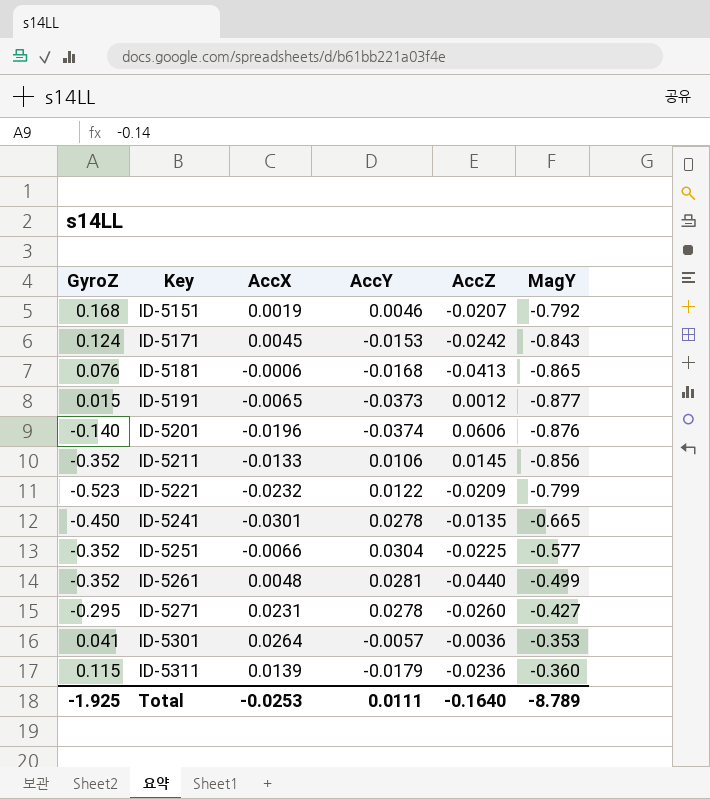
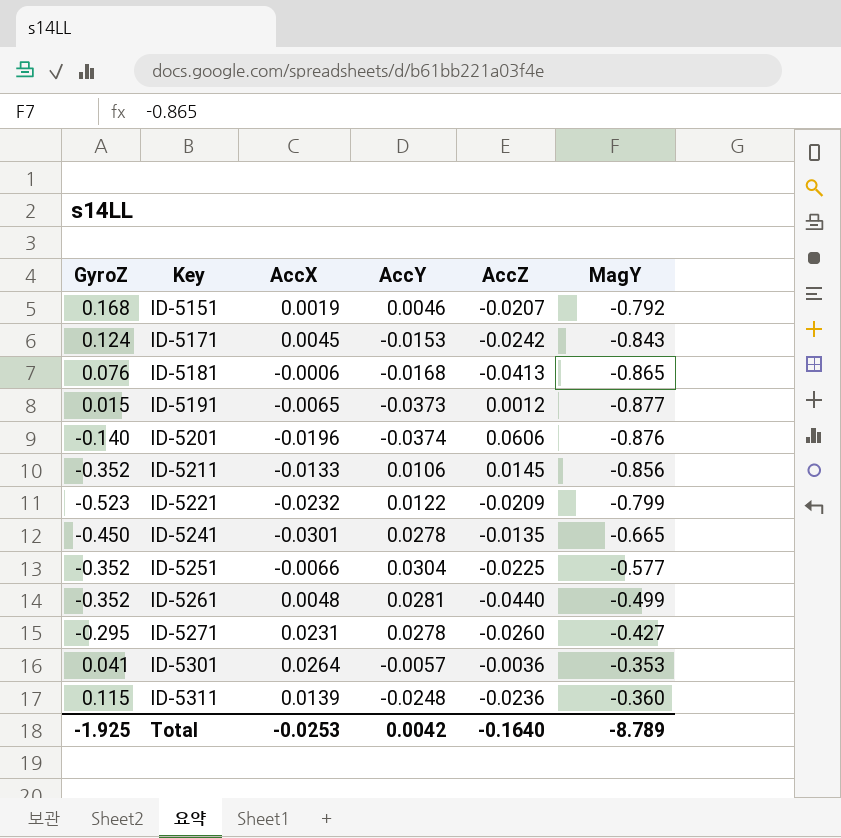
ID-5311 | AccY: -0.0179 -> -0.0248
Total | AccY: 0.0111 -> 0.0042

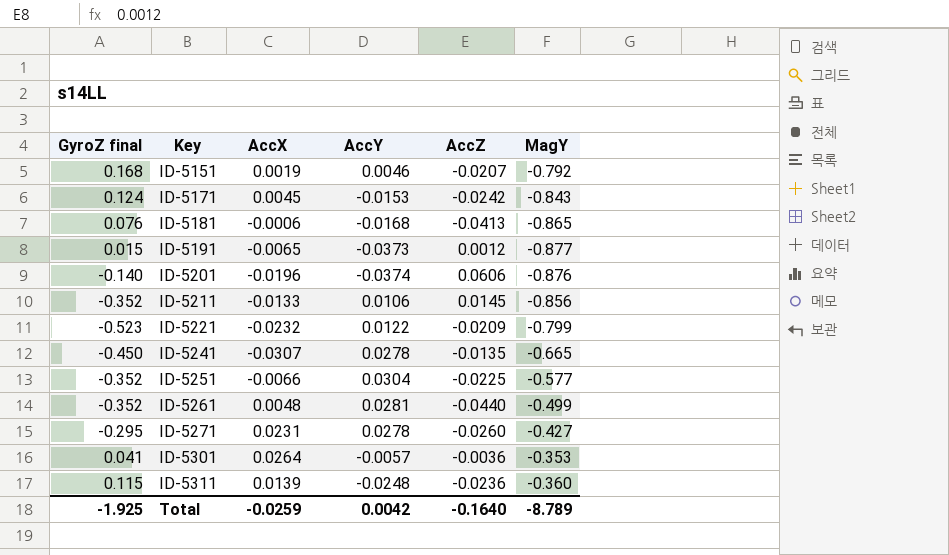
column name: GyroZ -> GyroZ final
ID-5241 | AccX: -0.0301 -> -0.0307
Total | AccX: -0.0253 -> -0.0259

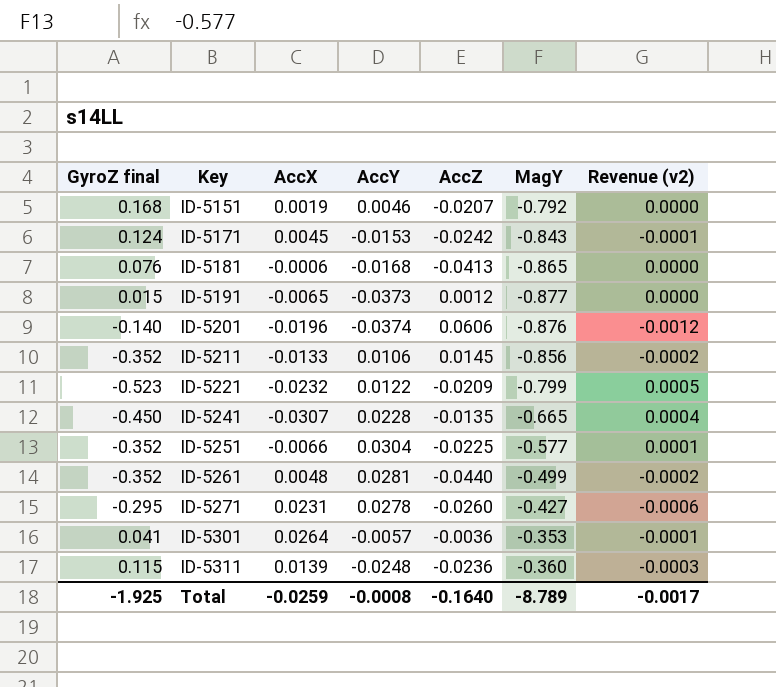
column Revenue (v2) | formula: none -> [AccX] * [AccZ]
ID-5241 | AccY: 0.0278 -> 0.0228
Total | AccY: 0.0042 -> -0.0008

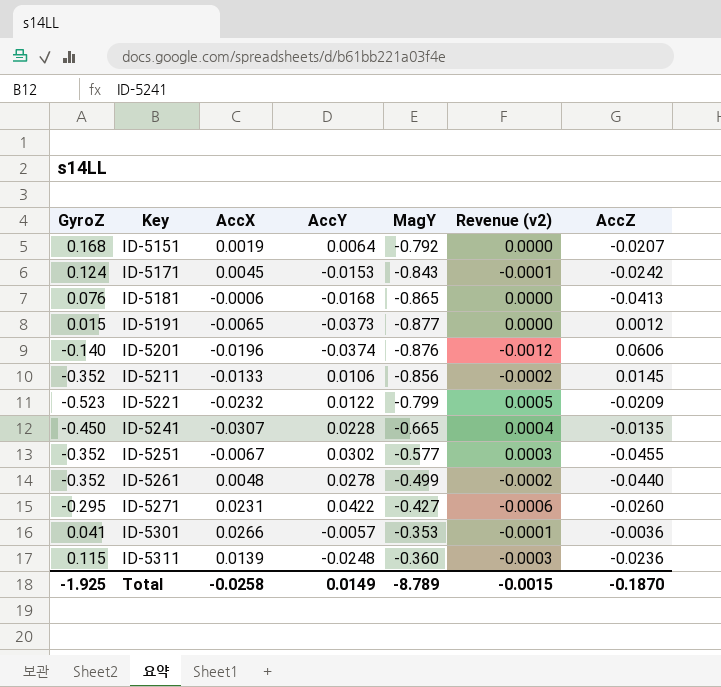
column name: GyroZ final -> GyroZ
column AccZ | position: 5 -> 7
ID-5151 | AccY: 0.0046 -> 0.0064
ID-5251 | AccX: -0.0066 -> -0.0067
ID-5251 | AccY: 0.0304 -> 0.0302
ID-5251 | Revenue (v2): 0.0001 -> 0.0003
ID-5251 | AccZ: -0.0225 -> -0.0455
ID-5261 | AccY: 0.0281 -> 0.0278
ID-5271 | AccY: 0.0278 -> 0.0422
ID-5301 | AccX: 0.0264 -> 0.0266
Total | AccX: -0.0259 -> -0.0258
Total | AccY: -0.0008 -> 0.0149
Total | Revenue (v2): -0.0017 -> -0.0015
Total | AccZ: -0.1640 -> -0.1870

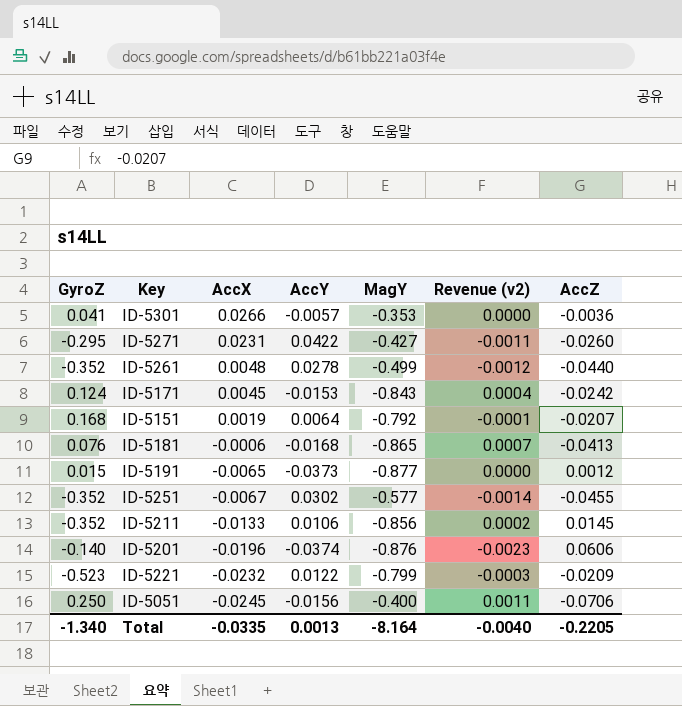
row order: Key ascending -> AccX descending
column Revenue (v2) | formula: [AccX] * [AccZ] -> [AccY] * [AccZ]
row ID-5241: -0.450 | -0.0307 | 0.0228 | -0.665 | 0.0004 | -0.0135 -> none
row ID-5311: 0.115 | 0.0139 | -0.0248 | -0.360 | -0.0003 | -0.0236 -> none
row ID-5051: none -> 0.250 | -0.0245 | -0.0156 | -0.400 | 0.0011 | -0.0706
Total | GyroZ: -1.925 -> -1.340
Total | AccX: -0.0258 -> -0.0335
Total | AccY: 0.0149 -> 0.0013
Total | MagY: -8.789 -> -8.164
Total | Revenue (v2): -0.0015 -> -0.0040
Total | AccZ: -0.1870 -> -0.2205

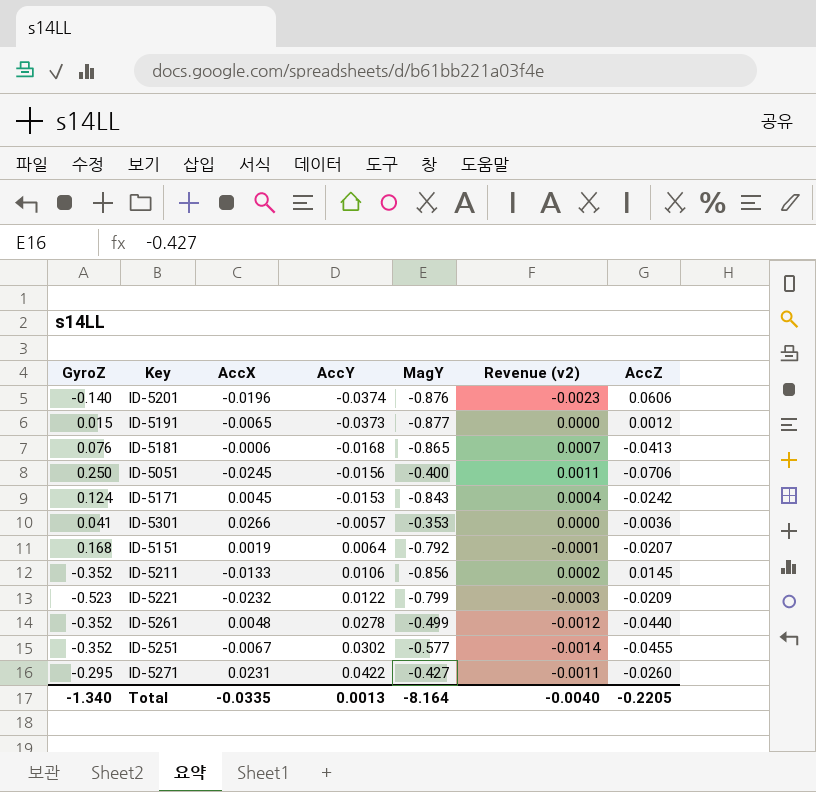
row order: AccX descending -> AccY ascending

